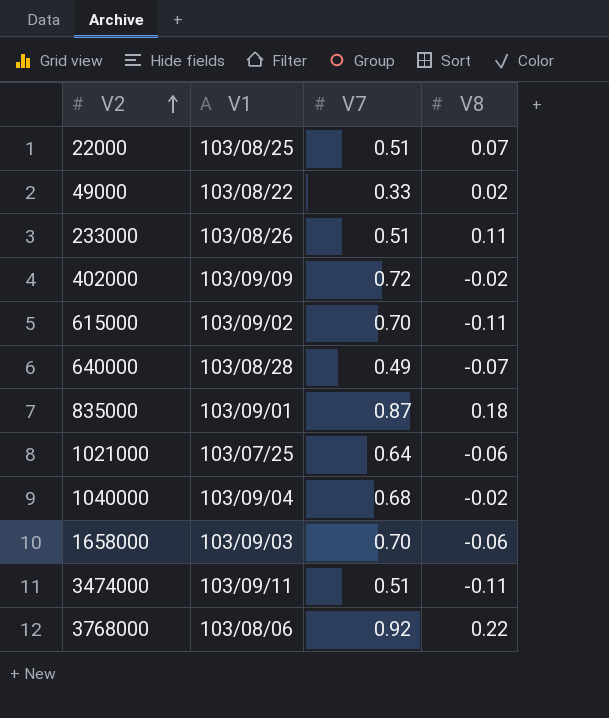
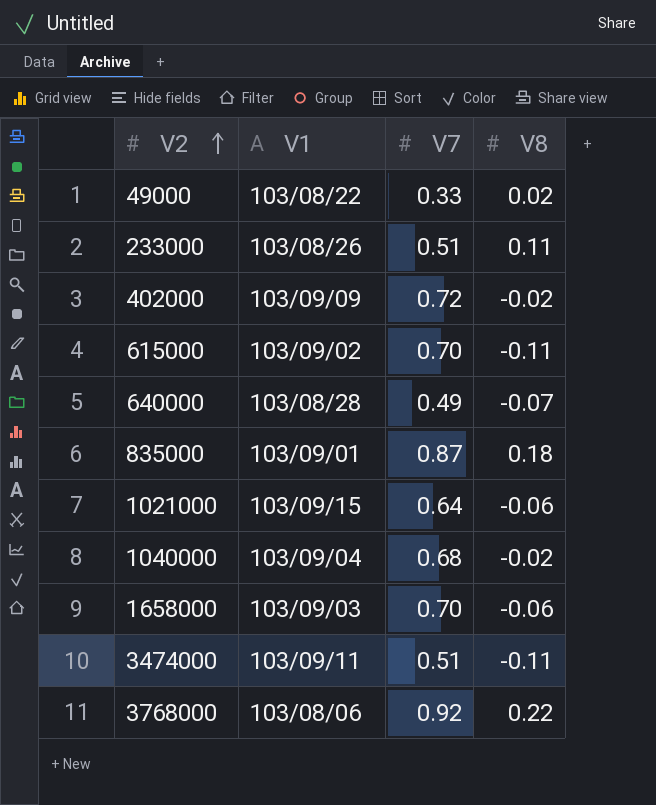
row 22000: 103/08/25 | 0.51 | 0.07 -> none
1021000 | V1: 103/07/25 -> 103/09/15

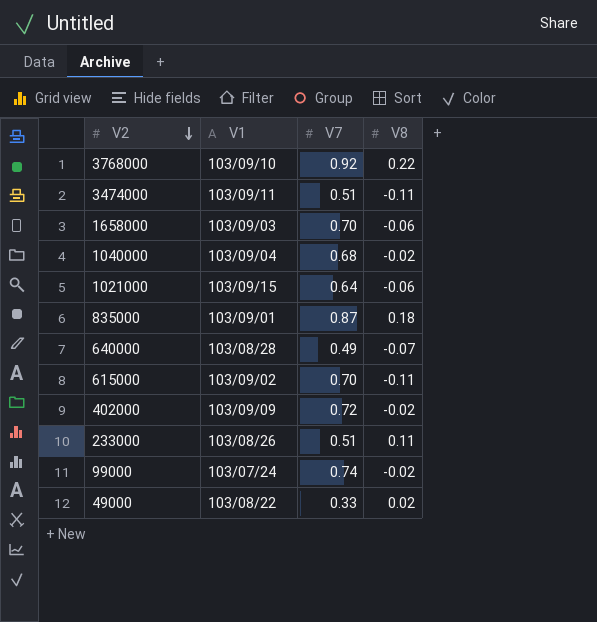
row order: V2 ascending -> V2 descending
3768000 | V1: 103/08/06 -> 103/09/10
row 99000: none -> 103/07/24 | 0.74 | -0.02

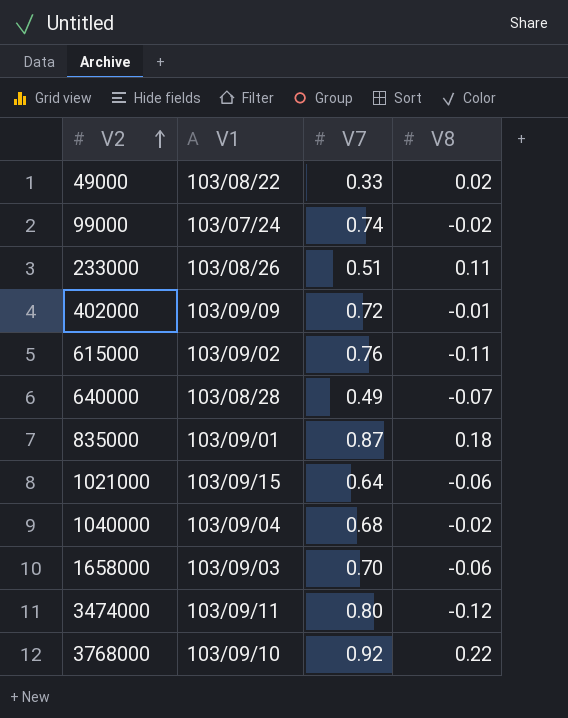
row order: V2 descending -> V2 ascending
402000 | V8: -0.02 -> -0.01
615000 | V7: 0.70 -> 0.76
3474000 | V7: 0.51 -> 0.80
3474000 | V8: -0.11 -> -0.12

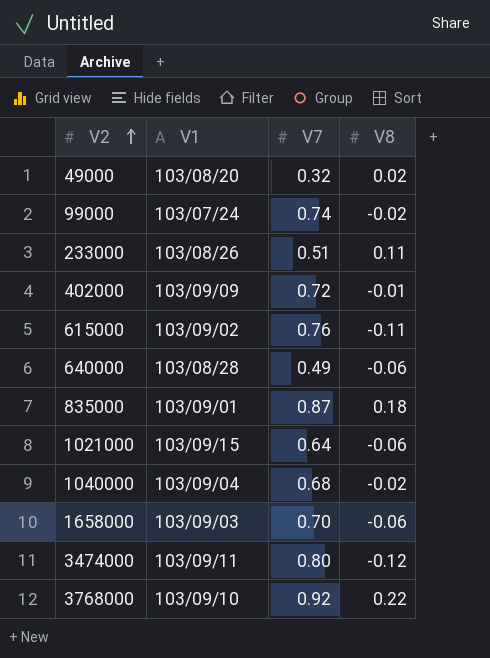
49000 | V1: 103/08/22 -> 103/08/20
49000 | V7: 0.33 -> 0.32
640000 | V8: -0.07 -> -0.06

